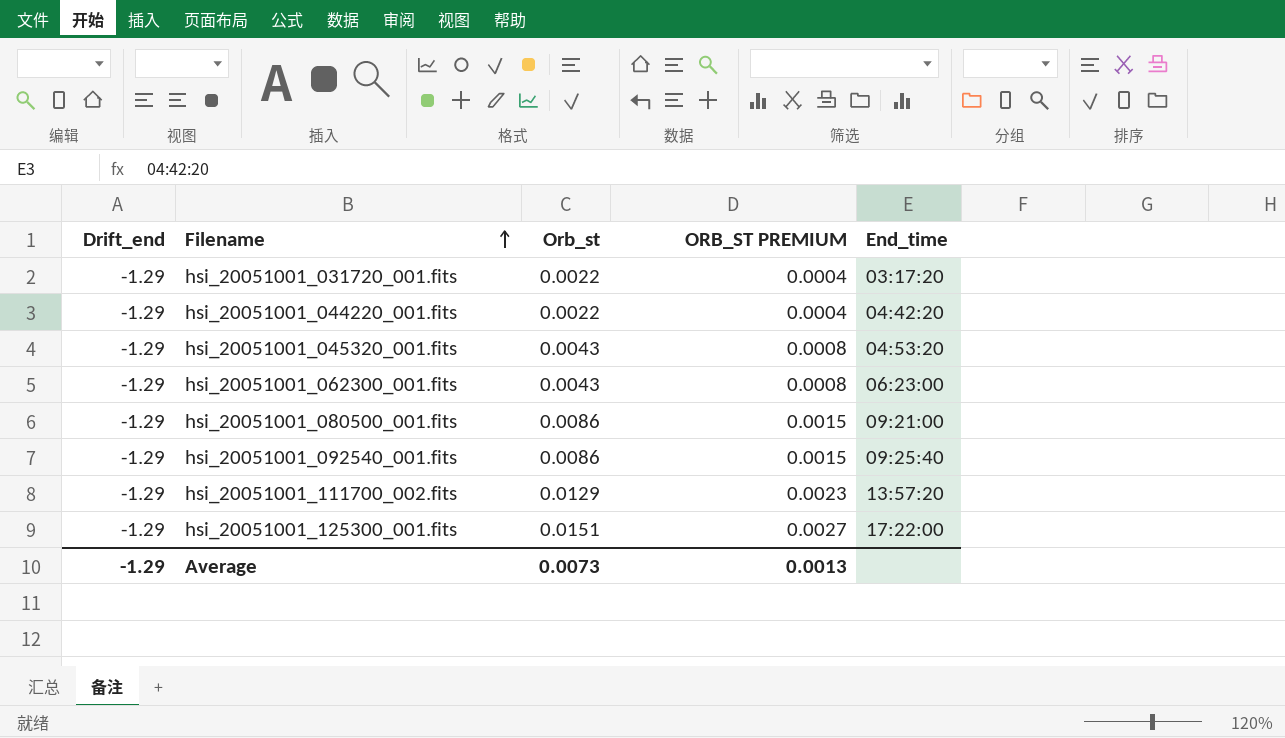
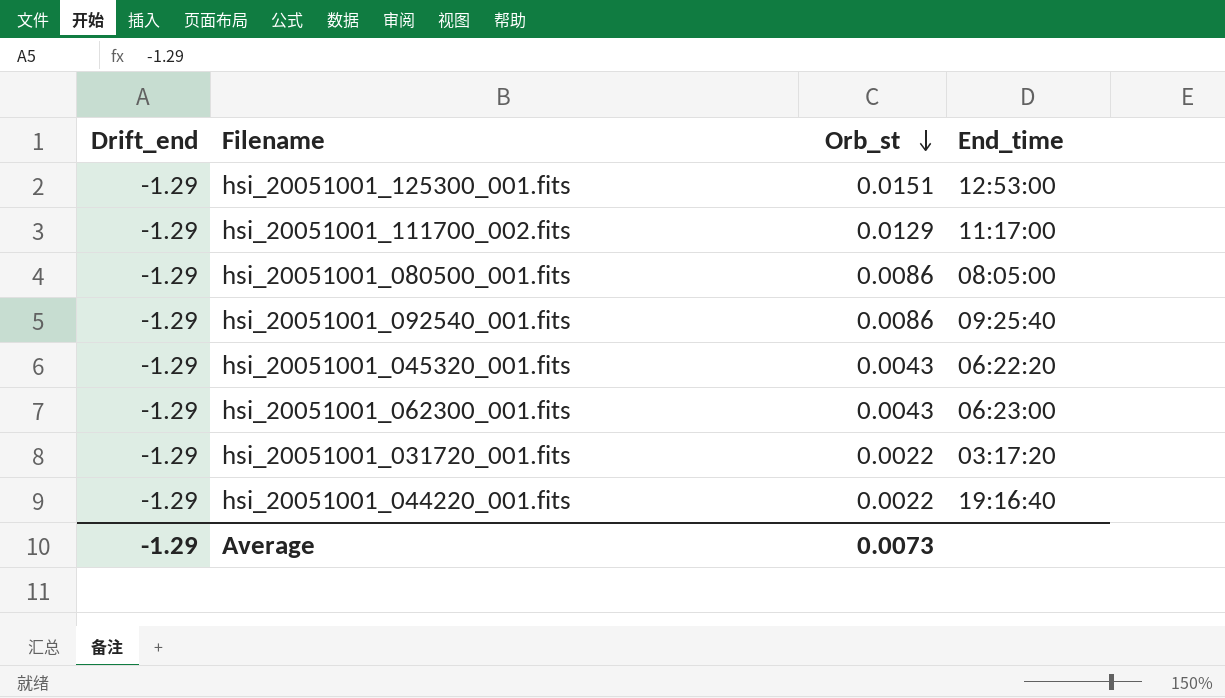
row order: Filename ascending -> Orb_st descending
column ORB_ST PREMIUM | formula: [Orb_st] * 0.18 -> none
hsi_20051001_125300_001.fits | End_time: 17:22:00 -> 12:53:00
hsi_20051001_111700_002.fits | End_time: 13:57:20 -> 11:17:00
hsi_20051001_080500_001.fits | End_time: 09:21:00 -> 08:05:00
hsi_20051001_045320_001.fits | End_time: 04:53:20 -> 06:22:20
hsi_20051001_044220_001.fits | End_time: 04:42:20 -> 19:16:40

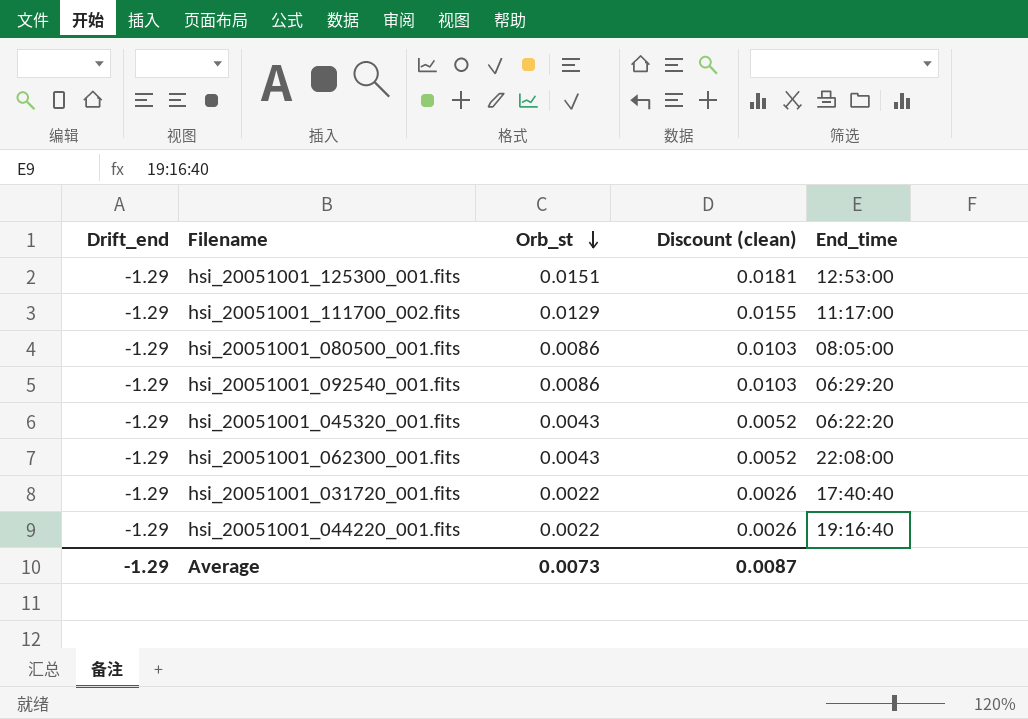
column Discount (clean) | formula: none -> [Orb_st] * 1.2
hsi_20051001_092540_001.fits | End_time: 09:25:40 -> 06:29:20
hsi_20051001_062300_001.fits | End_time: 06:23:00 -> 22:08:00
hsi_20051001_031720_001.fits | End_time: 03:17:20 -> 17:40:40

